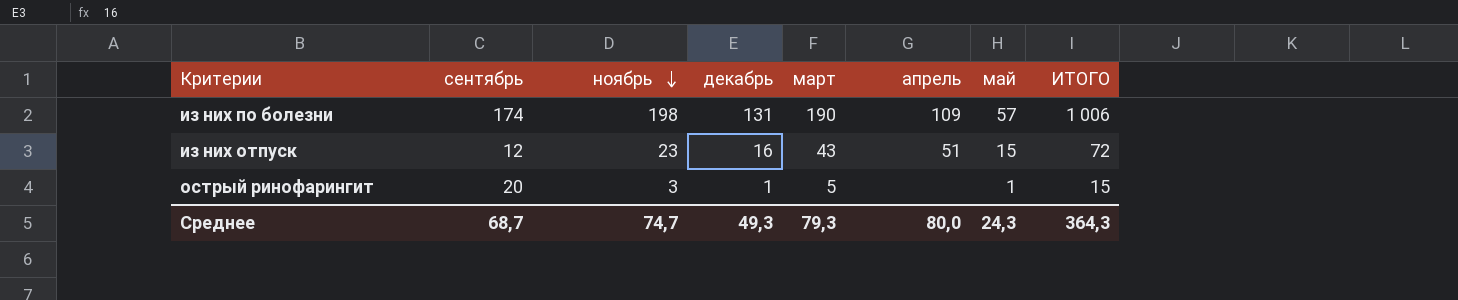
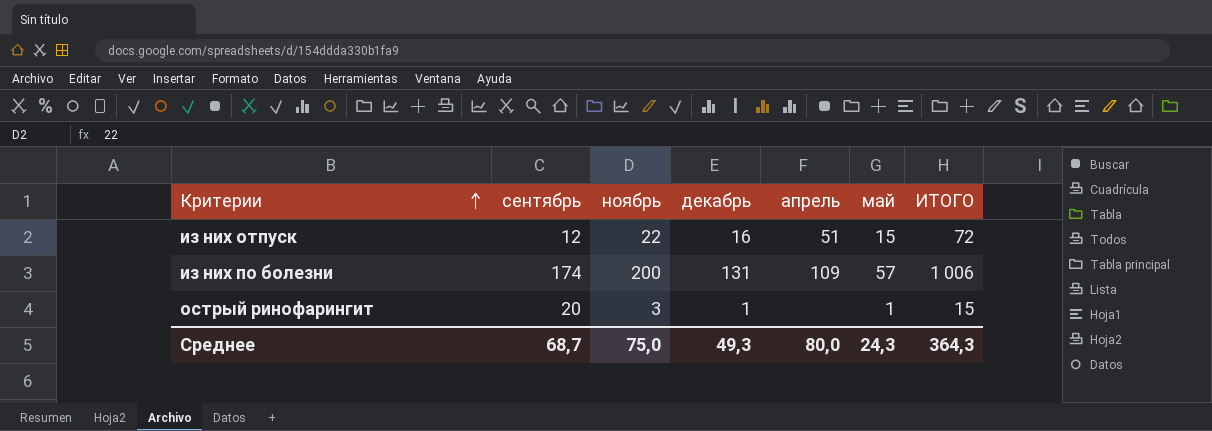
row order: ноябрь descending -> Критерии ascending
column март | position: 5 -> none
из них отпуск | ноябрь: 23 -> 22
из них по болезни | ноябрь: 198 -> 200
Среднее | ноябрь: 74,7 -> 75,0

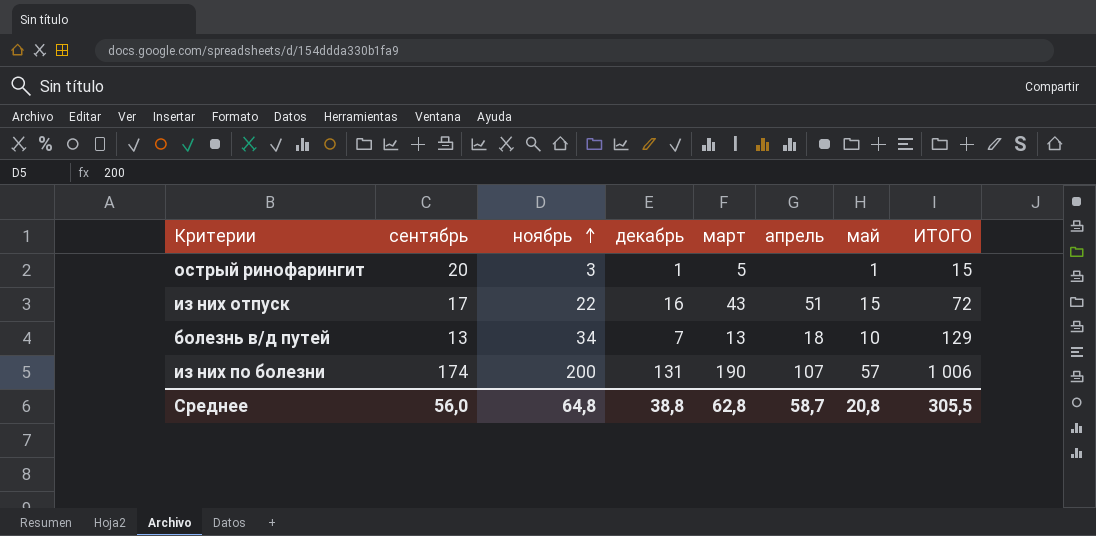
row order: Критерии ascending -> ноябрь ascending
column март | position: none -> 5
из них отпуск | сентябрь: 12 -> 17
row болезнь в/д путей: none -> 13 | 34 | 7 | 13 | 18 | 10 | 129
из них по болезни | апрель: 109 -> 107
Среднее | сентябрь: 68,7 -> 56,0
Среднее | ноябрь: 75,0 -> 64,8
Среднее | декабрь: 49,3 -> 38,8
Среднее | апрель: 80,0 -> 58,7
Среднее | май: 24,3 -> 20,8
Среднее | ИТОГО: 364,3 -> 305,5

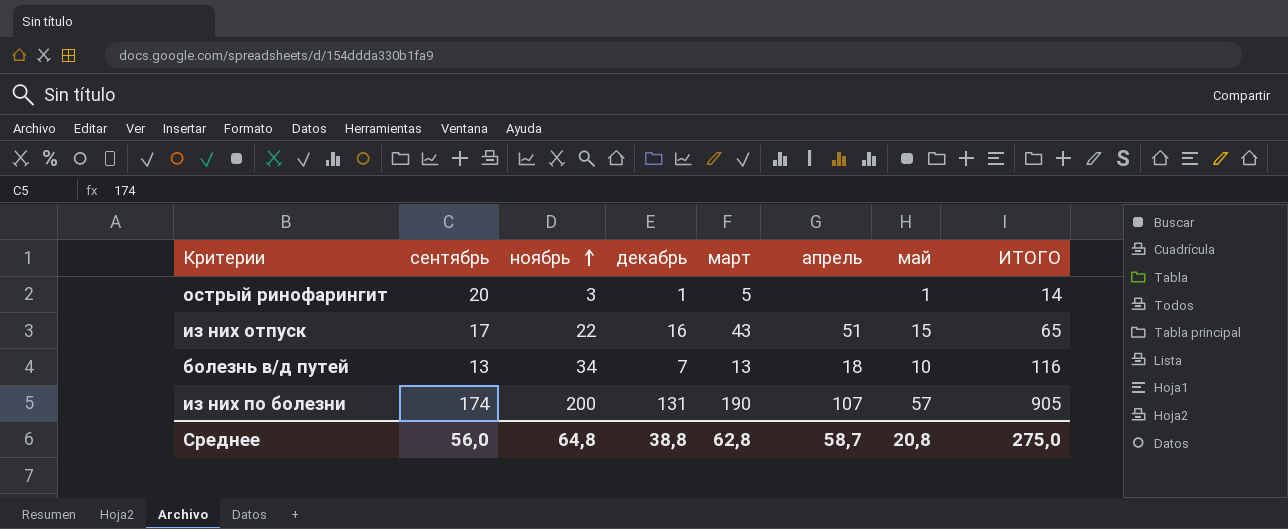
острый ринофарингит | ИТОГО: 15 -> 14
из них отпуск | ИТОГО: 72 -> 65
болезнь в/д путей | ИТОГО: 129 -> 116
из них по болезни | ИТОГО: 1 006 -> 905
Среднее | ИТОГО: 305,5 -> 275,0

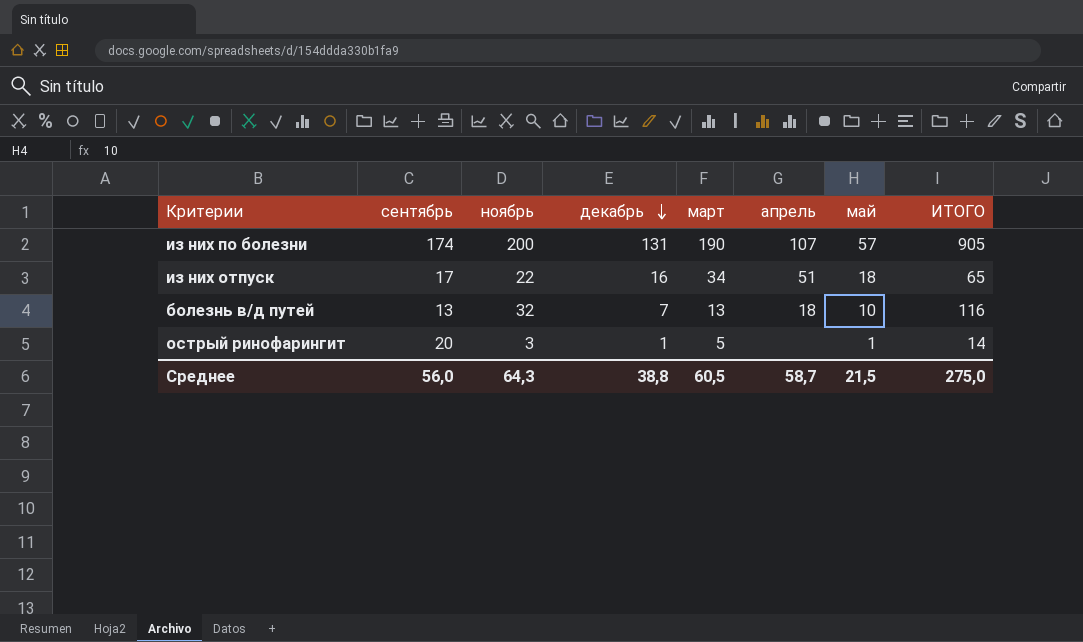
row order: ноябрь ascending -> декабрь descending
из них отпуск | март: 43 -> 34
из них отпуск | май: 15 -> 18
болезнь в/д путей | ноябрь: 34 -> 32
Среднее | ноябрь: 64,8 -> 64,3
Среднее | март: 62,8 -> 60,5
Среднее | май: 20,8 -> 21,5

